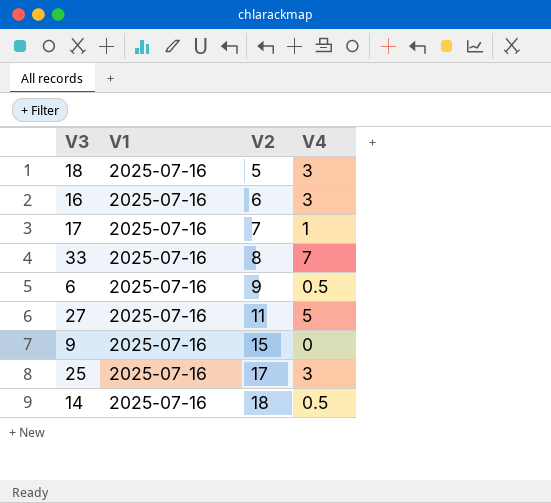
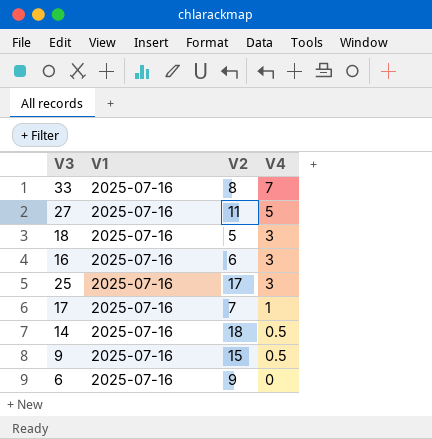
row order: V2 ascending -> V4 descending
9 | V4: 0 -> 0.5
6 | V4: 0.5 -> 0

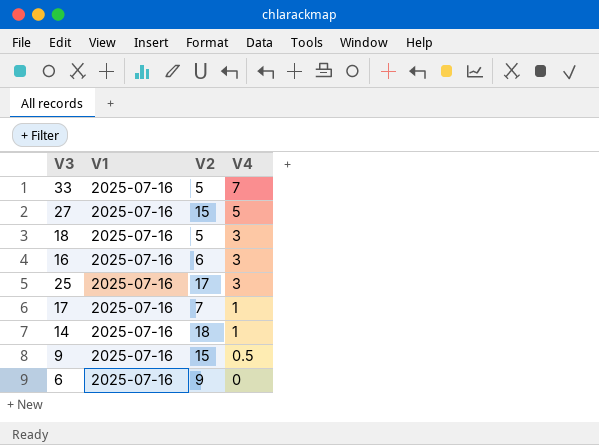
33 | V2: 8 -> 5
27 | V2: 11 -> 15
14 | V4: 0.5 -> 1

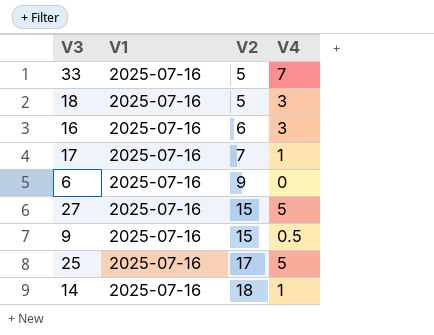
row order: V4 descending -> V2 ascending
25 | V4: 3 -> 5

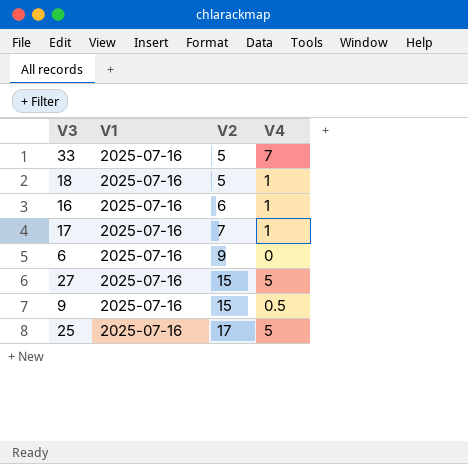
row 14: 2025-07-16 | 18 | 1 -> none
18 | V4: 3 -> 1
16 | V4: 3 -> 1

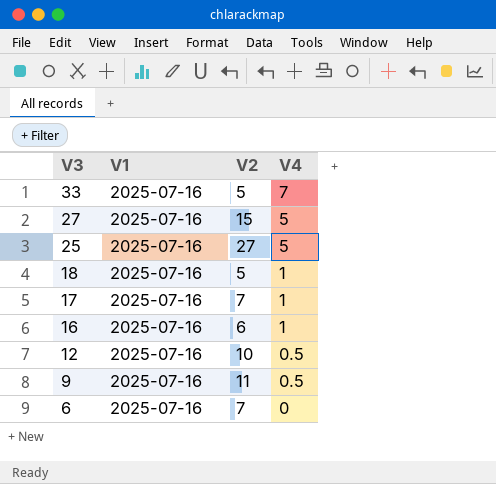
row order: V2 ascending -> V3 descending
25 | V2: 17 -> 27
row 12: none -> 2025-07-16 | 10 | 0.5
9 | V2: 15 -> 11
6 | V2: 9 -> 7

